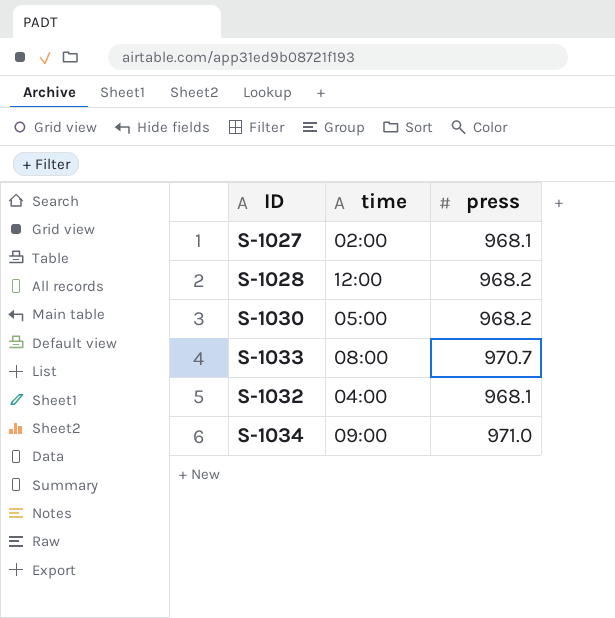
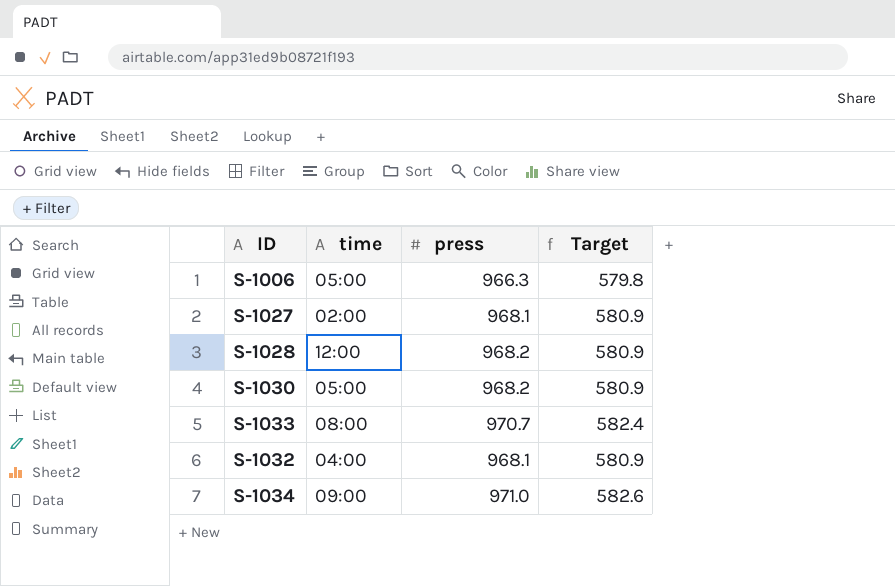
column Target | formula: none -> [press] * 0.6
row S-1006: none -> 05:00 | 966.3 | 579.8

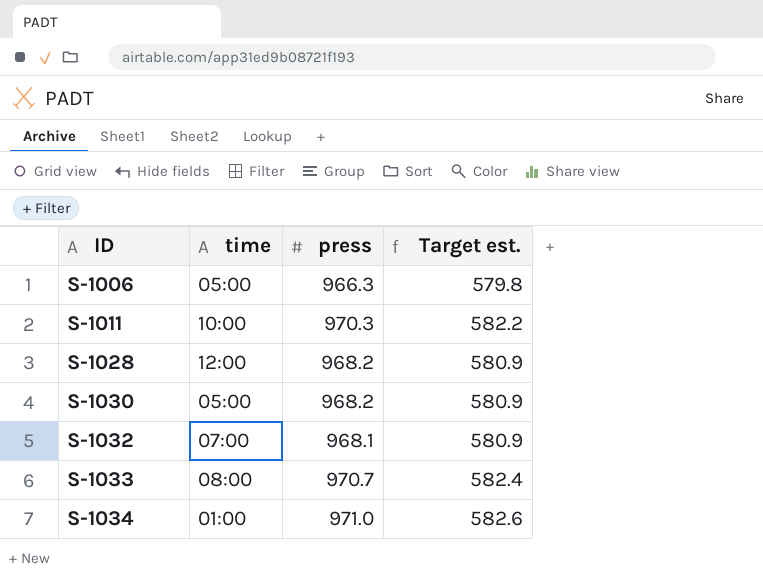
row order: none -> ID ascending
column name: Target -> Target est.
row S-1027: 02:00 | 968.1 | 580.9 -> none
row S-1011: none -> 10:00 | 970.3 | 582.2
S-1032 | time: 04:00 -> 07:00
S-1034 | time: 09:00 -> 01:00

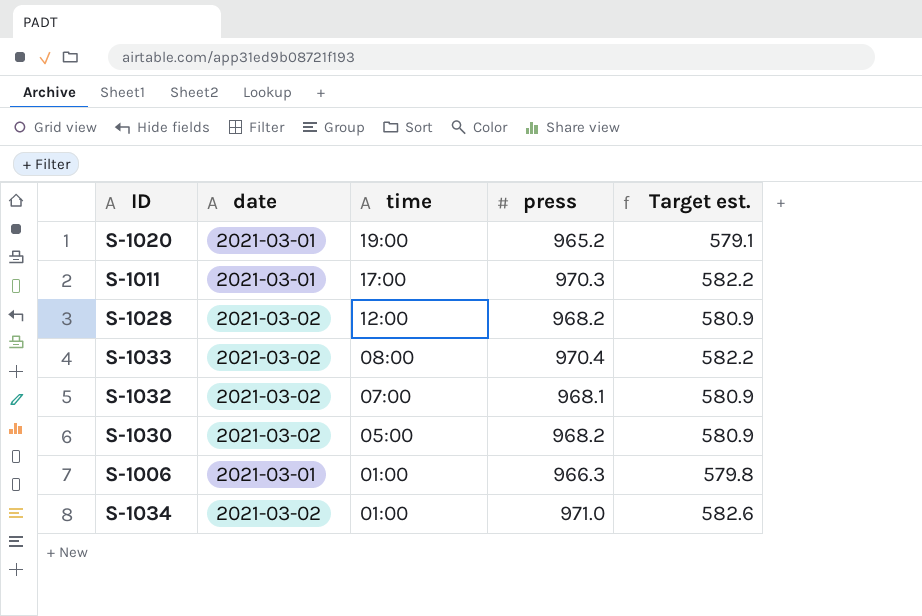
row order: ID ascending -> time descending
column date | position: none -> 2
row S-1020: none -> 2021-03-01 | 19:00 | 965.2 | 579.1
S-1011 | time: 10:00 -> 17:00
S-1033 | press: 970.7 -> 970.4
S-1033 | Target est.: 582.4 -> 582.2
S-1006 | time: 05:00 -> 01:00

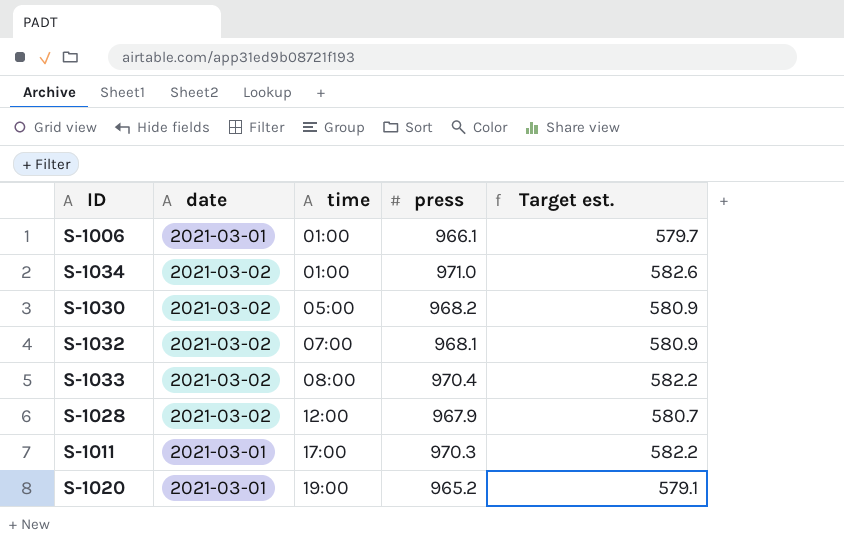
row order: time descending -> time ascending
S-1006 | press: 966.3 -> 966.1
S-1006 | Target est.: 579.8 -> 579.7
S-1028 | press: 968.2 -> 967.9
S-1028 | Target est.: 580.9 -> 580.7

